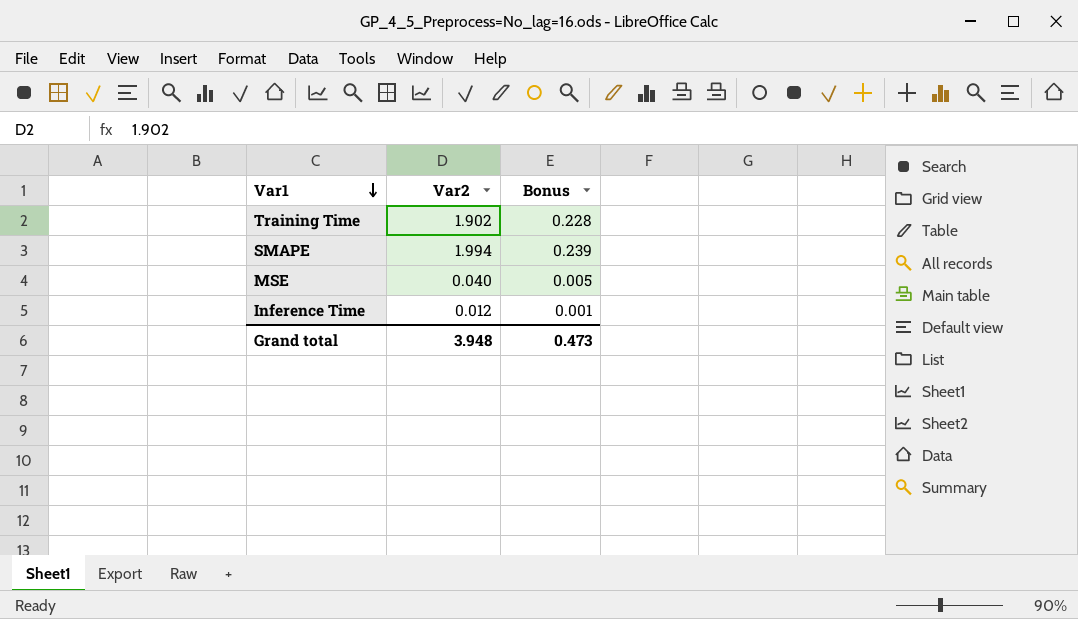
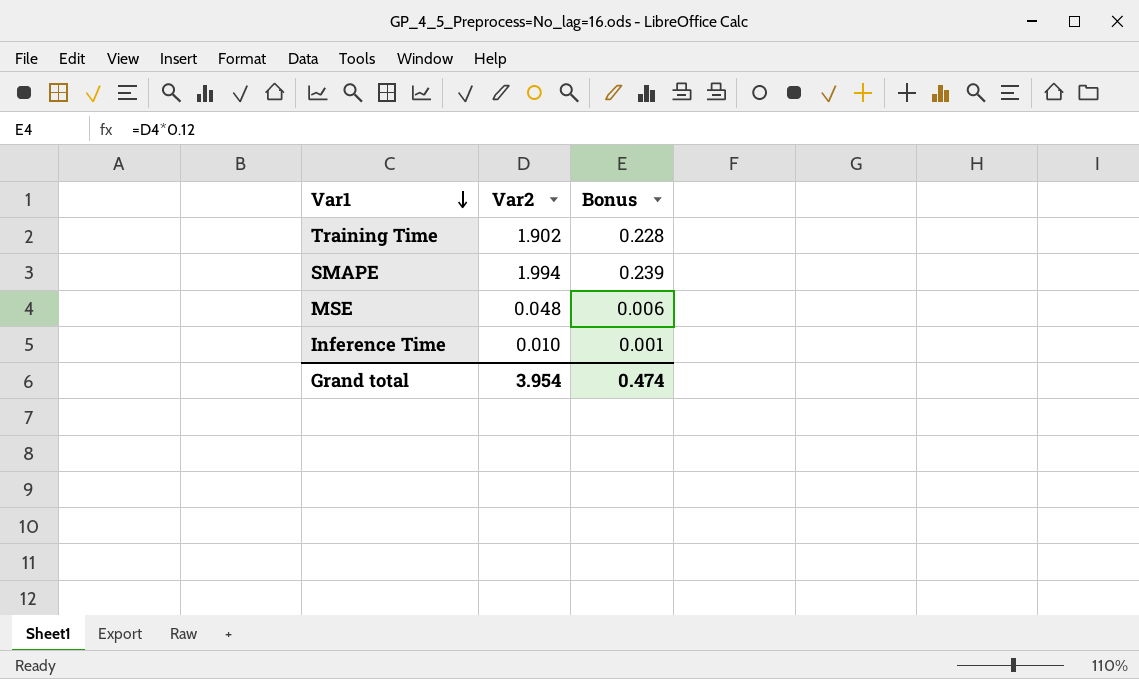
MSE | Var2: 0.040 -> 0.048
MSE | Bonus: 0.005 -> 0.006
Inference Time | Var2: 0.012 -> 0.010
Grand total | Var2: 3.948 -> 3.954
Grand total | Bonus: 0.473 -> 0.474

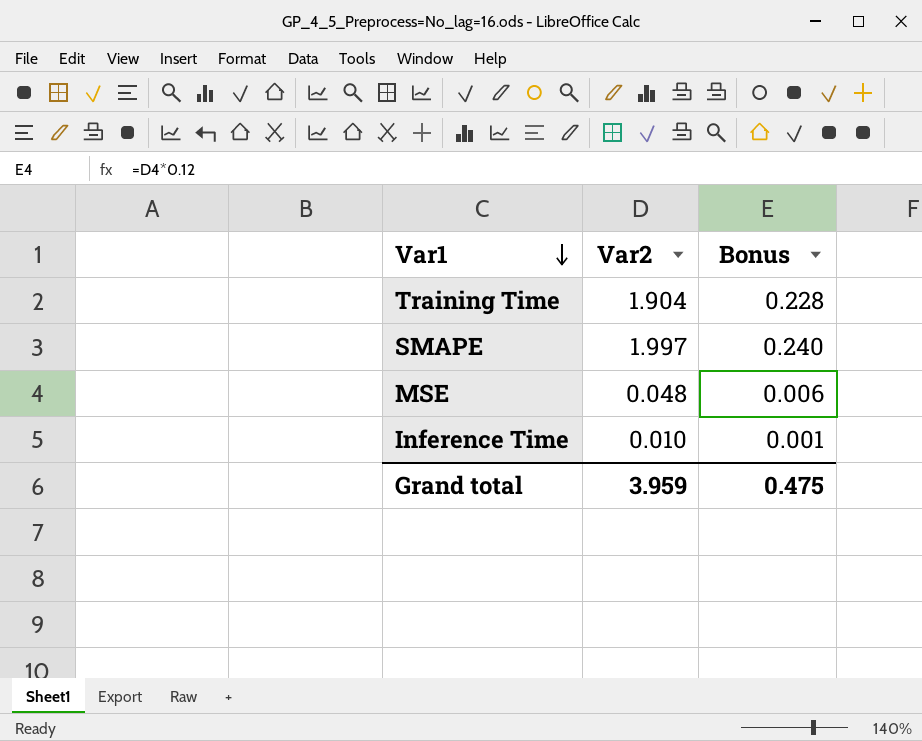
Training Time | Var2: 1.902 -> 1.904
SMAPE | Var2: 1.994 -> 1.997
SMAPE | Bonus: 0.239 -> 0.240
Grand total | Var2: 3.954 -> 3.959
Grand total | Bonus: 0.474 -> 0.475

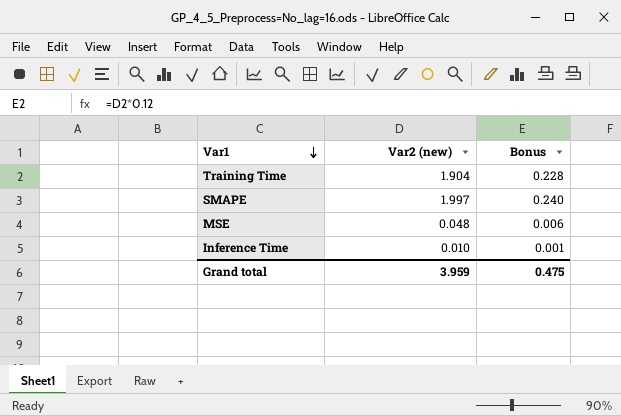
column name: Var2 -> Var2 (new)

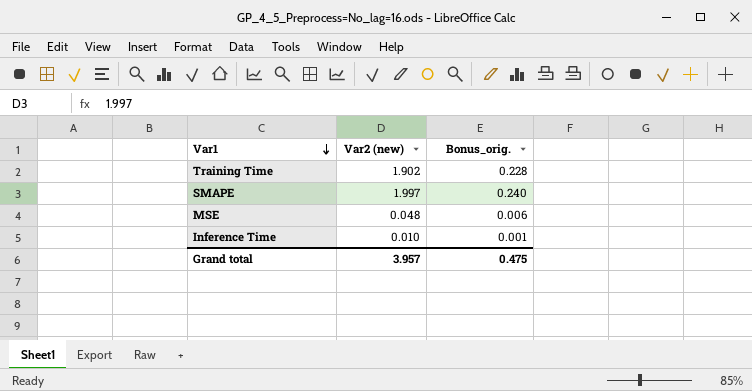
column name: Bonus -> Bonus_orig.
Training Time | Var2 (new): 1.904 -> 1.902
Grand total | Var2 (new): 3.959 -> 3.957

